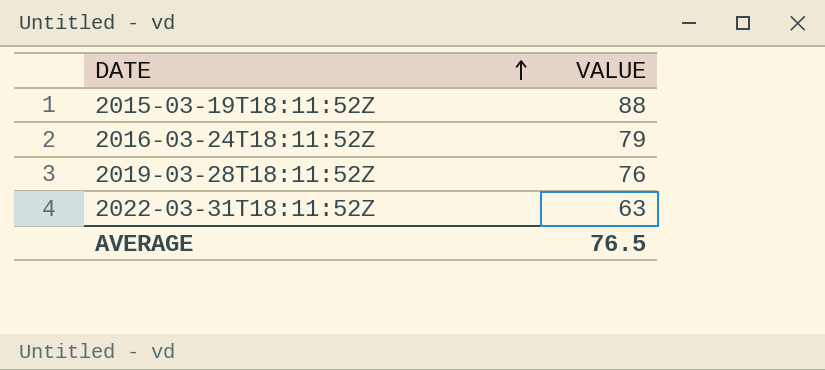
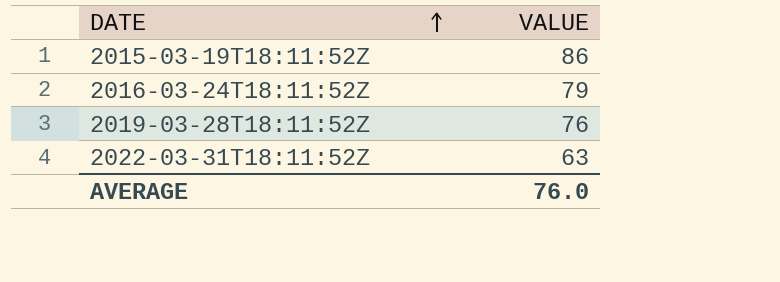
2015-03-19T18:11:52Z | VALUE: 88 -> 86
AVERAGE | VALUE: 76.5 -> 76.0

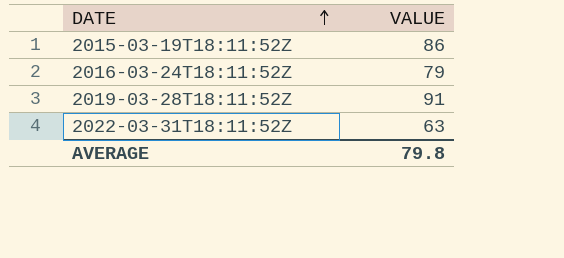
2019-03-28T18:11:52Z | VALUE: 76 -> 91
AVERAGE | VALUE: 76.0 -> 79.8

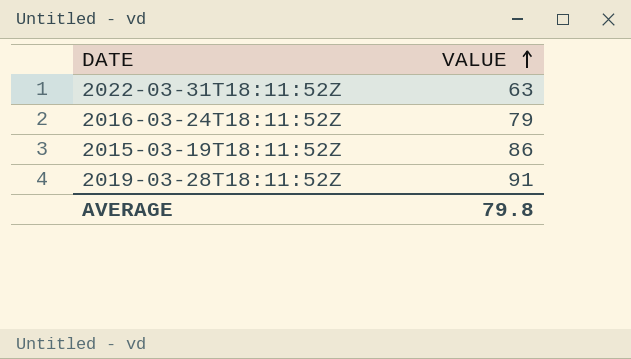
row order: DATE ascending -> VALUE ascending

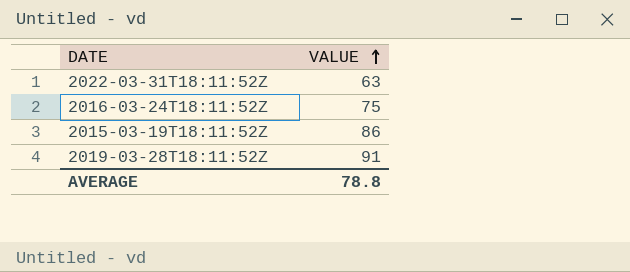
2016-03-24T18:11:52Z | VALUE: 79 -> 75
AVERAGE | VALUE: 79.8 -> 78.8

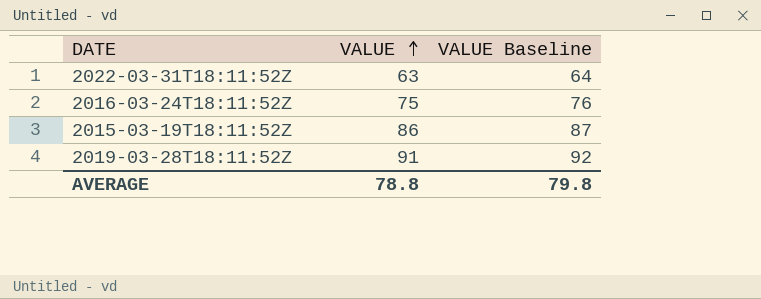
column VALUE Baseline | formula: none -> [VALUE] + 1

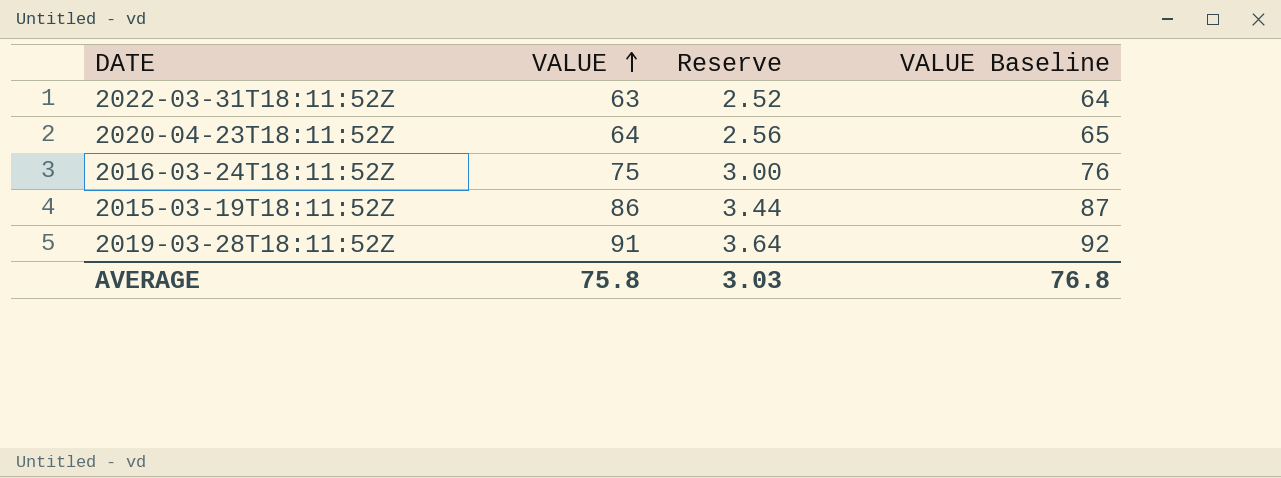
column Reserve | formula: none -> [VALUE] * 0.04
row 2020-04-23T18:11:52Z: none -> 64 | 2.56 | 65
AVERAGE | VALUE: 78.8 -> 75.8
AVERAGE | VALUE Baseline: 79.8 -> 76.8

